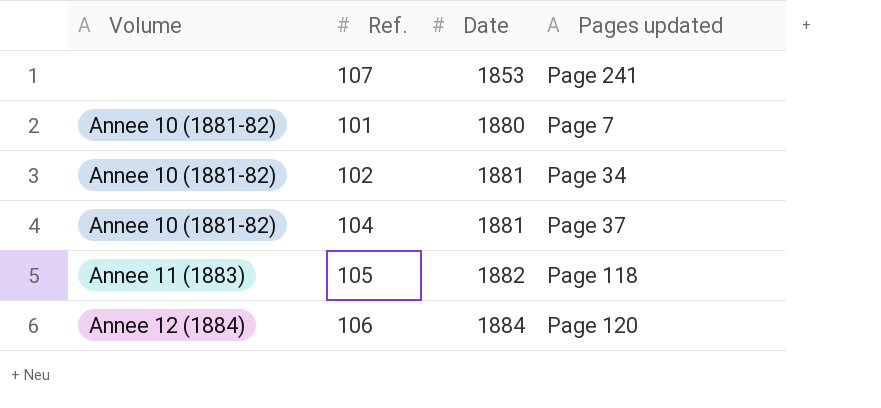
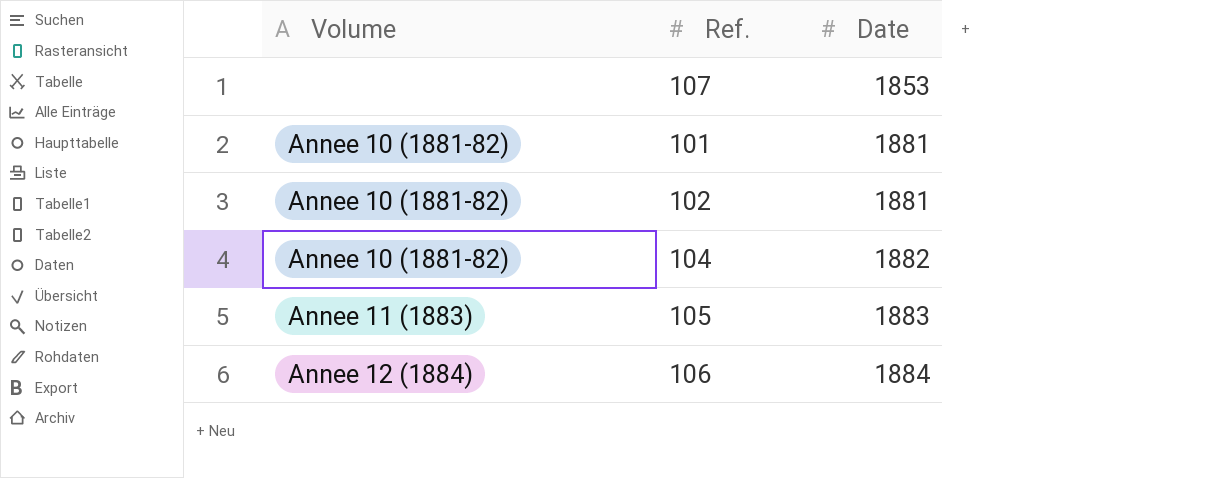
column Pages updated | position: 4 -> none
101 | Date: 1880 -> 1881
104 | Date: 1881 -> 1882
105 | Date: 1882 -> 1883

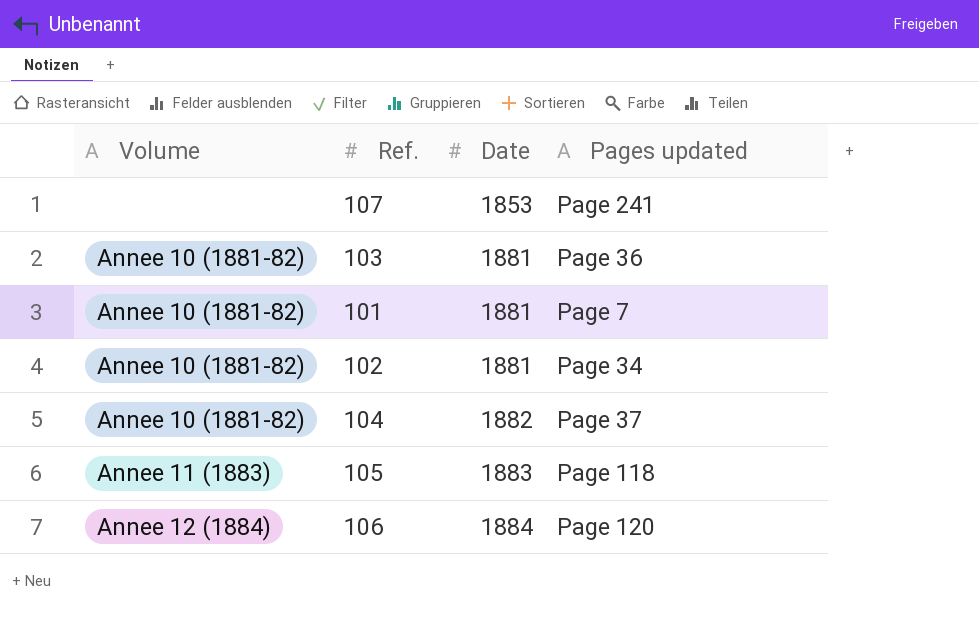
column Pages updated | position: none -> 4
row 103: none -> Annee 10 (1881-82) | 1881 | Page 36

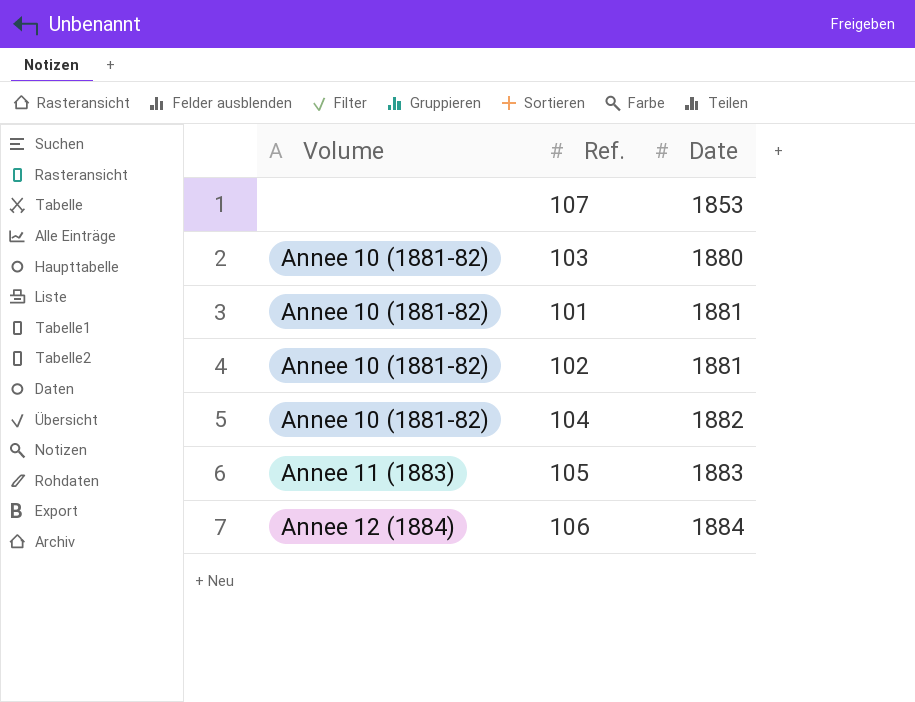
column Pages updated | position: 4 -> none
103 | Date: 1881 -> 1880

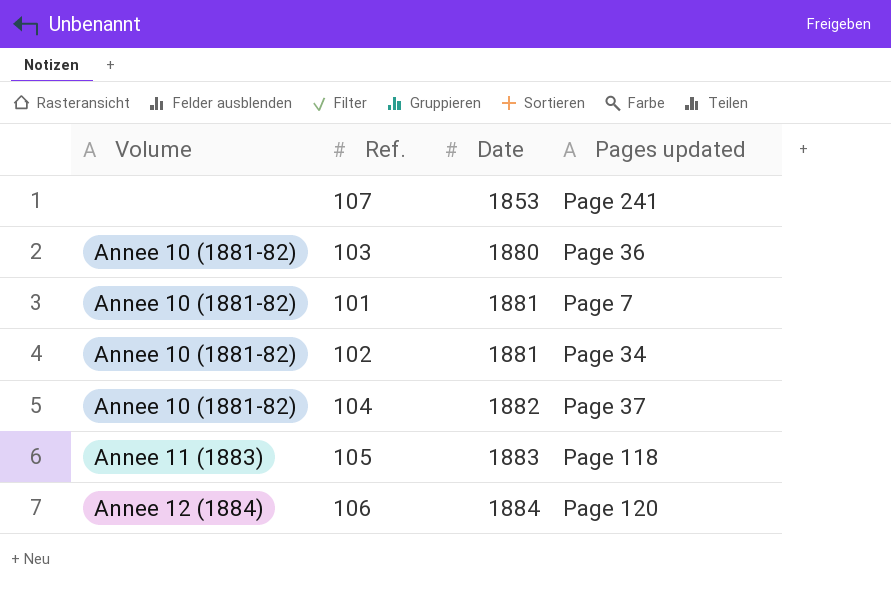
column Pages updated | position: none -> 4

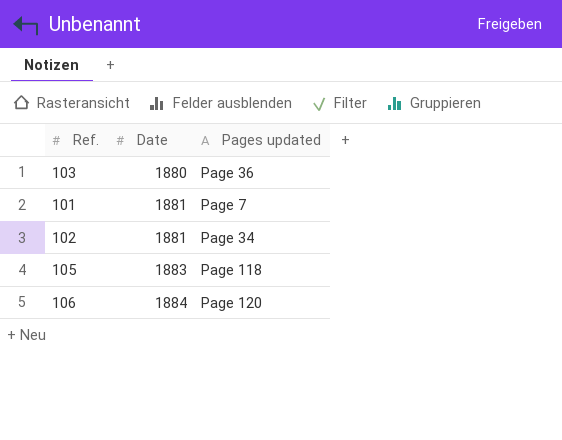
column Volume | position: 1 -> none
row 107: none | 1853 | Page 241 -> none
row 104: Annee 10 (1881-82) | 1882 | Page 37 -> none

